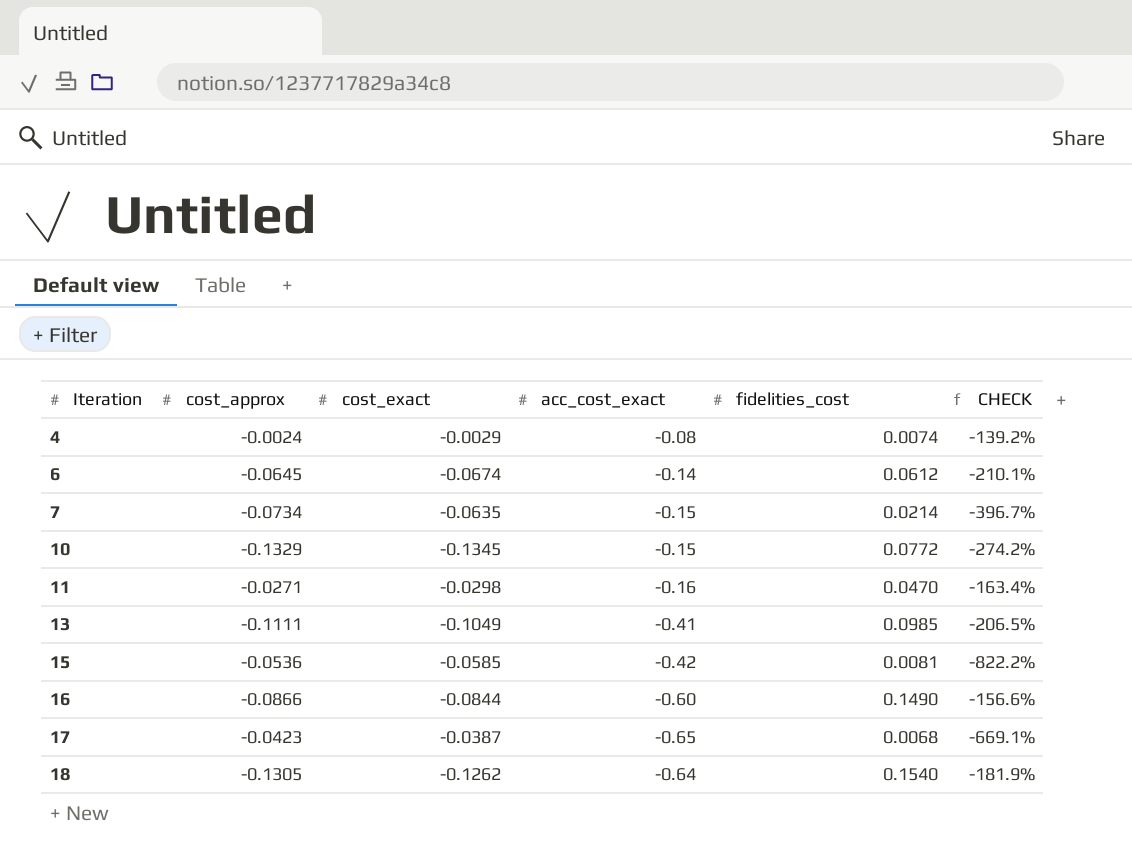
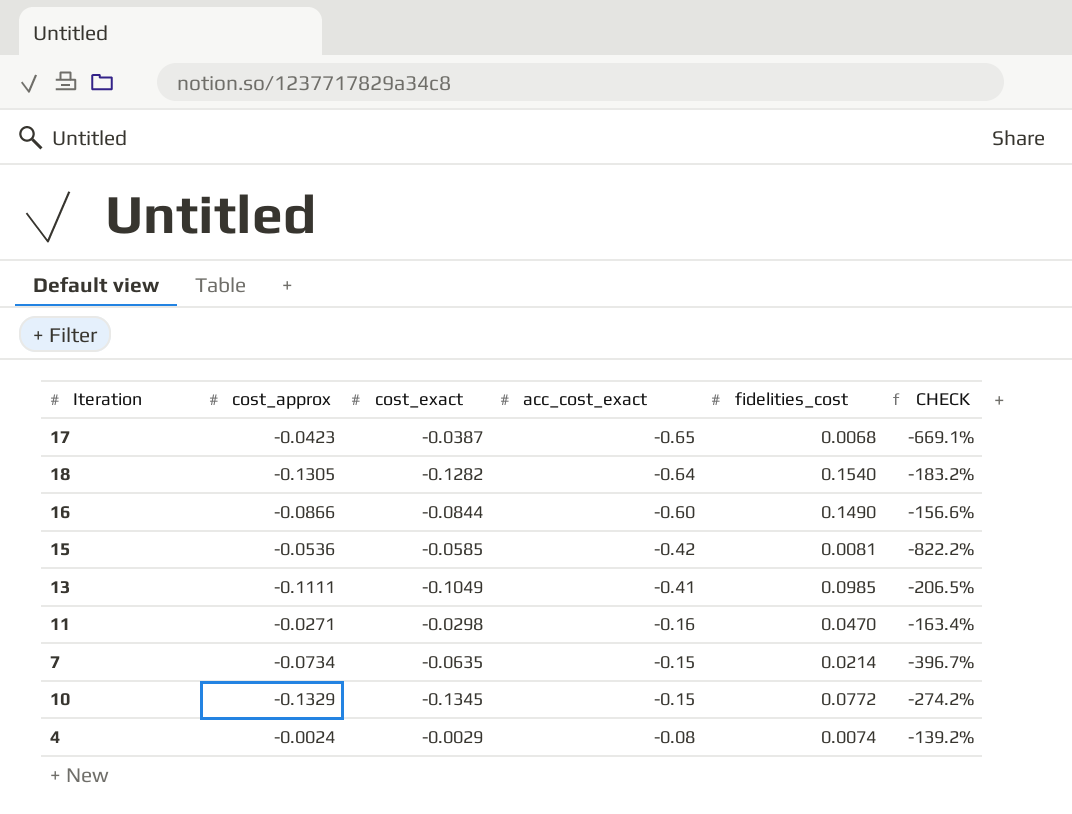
row order: Iteration ascending -> acc_cost_exact ascending
row 6: -0.0645 | -0.0674 | -0.14 | 0.0612 | -210.1% -> none
18 | cost_exact: -0.1262 -> -0.1282
18 | CHECK: -181.9% -> -183.2%

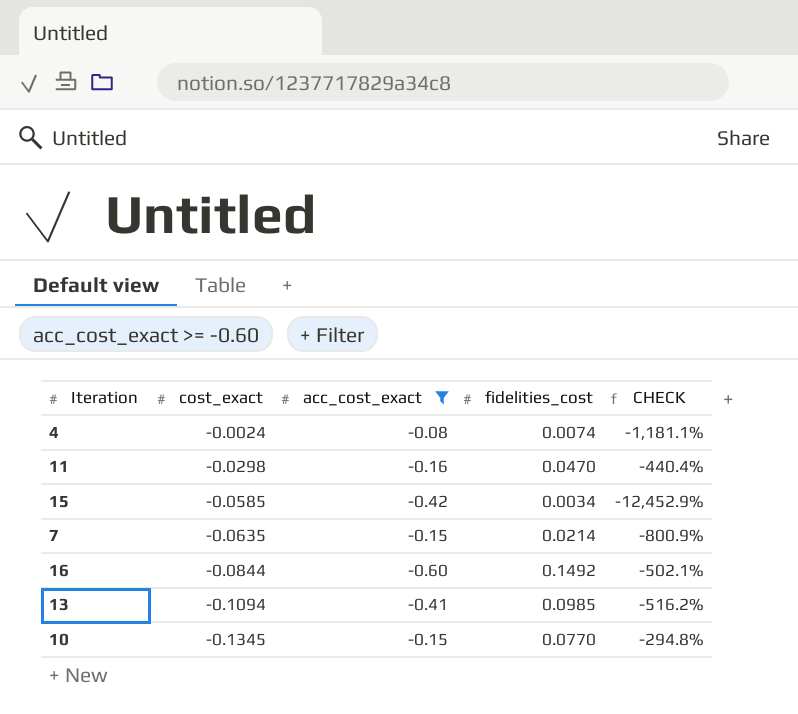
filter: none -> acc_cost_exact >= -0.60
row order: acc_cost_exact ascending -> cost_exact descending
column cost_approx | position: 2 -> none
column CHECK | formula: ([cost_exact] - [fidelities_cost]) / [fidelities_cost] -> ([acc_cost_exact] - [fidelities_cost]) / [fidelities_cost]
4 | cost_exact: -0.0029 -> -0.0024
15 | fidelities_cost: 0.0081 -> 0.0034
16 | fidelities_cost: 0.1490 -> 0.1492
13 | cost_exact: -0.1049 -> -0.1094
10 | fidelities_cost: 0.0772 -> 0.0770

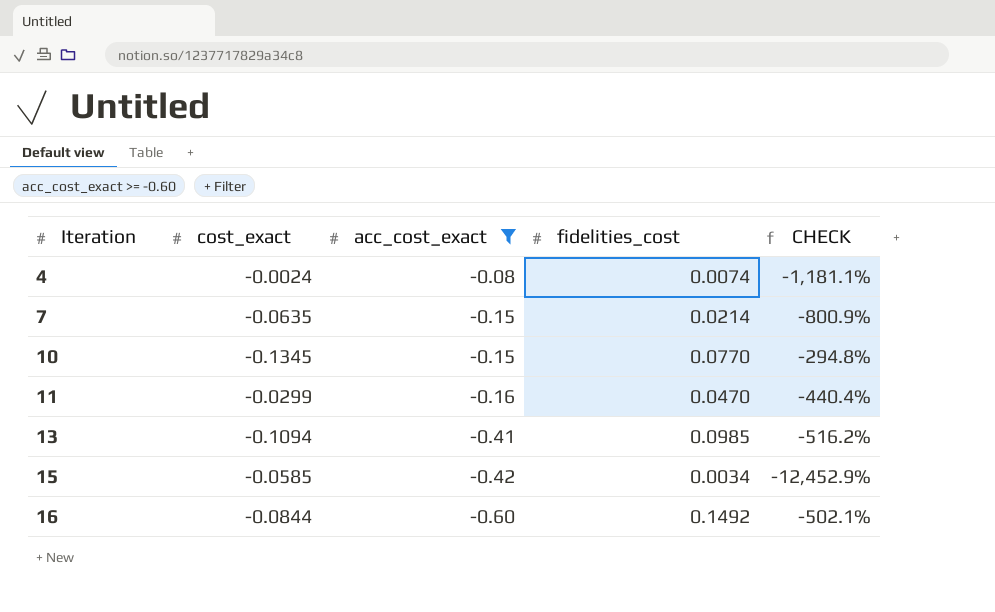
row order: cost_exact descending -> Iteration ascending
11 | cost_exact: -0.0298 -> -0.0299

